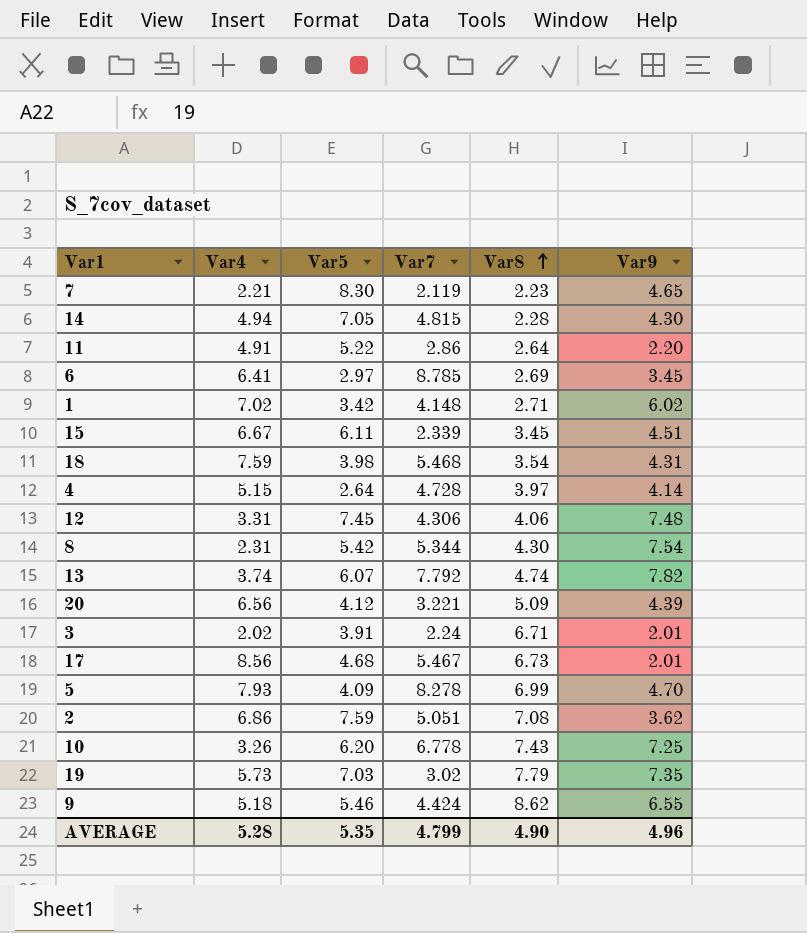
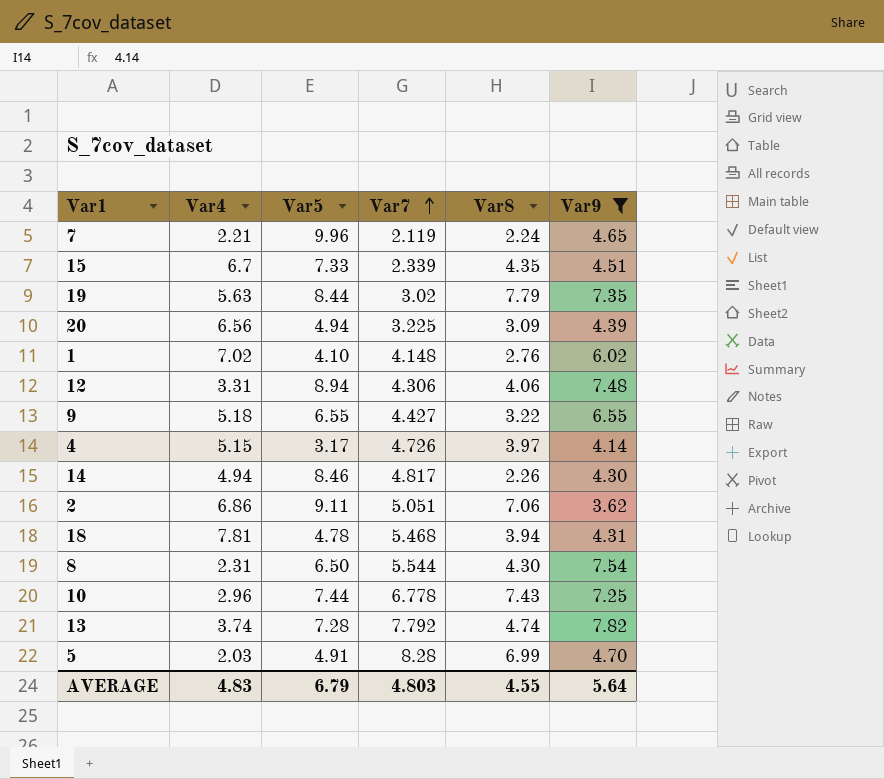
filter: none -> Var9 >= 3.62
row order: Var8 ascending -> Var7 ascending
7 | Var5: 8.30 -> 9.96
7 | Var8: 2.23 -> 2.24
15 | Var4: 6.67 -> 6.7
15 | Var5: 6.11 -> 7.33
15 | Var8: 3.45 -> 4.35
19 | Var4: 5.73 -> 5.63
19 | Var5: 7.03 -> 8.44
20 | Var5: 4.12 -> 4.94
20 | Var7: 3.221 -> 3.225
20 | Var8: 5.09 -> 3.09
1 | Var5: 3.42 -> 4.10
1 | Var8: 2.71 -> 2.76
12 | Var5: 7.45 -> 8.94
9 | Var5: 5.46 -> 6.55
9 | Var7: 4.424 -> 4.427
9 | Var8: 8.62 -> 3.22
4 | Var5: 2.64 -> 3.17
4 | Var7: 4.728 -> 4.726
14 | Var5: 7.05 -> 8.46
14 | Var7: 4.815 -> 4.817
14 | Var8: 2.28 -> 2.26
2 | Var5: 7.59 -> 9.11
2 | Var8: 7.08 -> 7.06
18 | Var4: 7.59 -> 7.81
18 | Var5: 3.98 -> 4.78
18 | Var8: 3.54 -> 3.94
8 | Var5: 5.42 -> 6.50
8 | Var7: 5.344 -> 5.544
10 | Var4: 3.26 -> 2.96
10 | Var5: 6.20 -> 7.44
13 | Var5: 6.07 -> 7.28
5 | Var4: 7.93 -> 2.03
5 | Var5: 4.09 -> 4.91
5 | Var7: 8.278 -> 8.28
AVERAGE | Var4: 5.28 -> 4.83
AVERAGE | Var5: 5.35 -> 6.79
AVERAGE | Var7: 4.799 -> 4.803
AVERAGE | Var8: 4.90 -> 4.55
AVERAGE | Var9: 4.96 -> 5.64

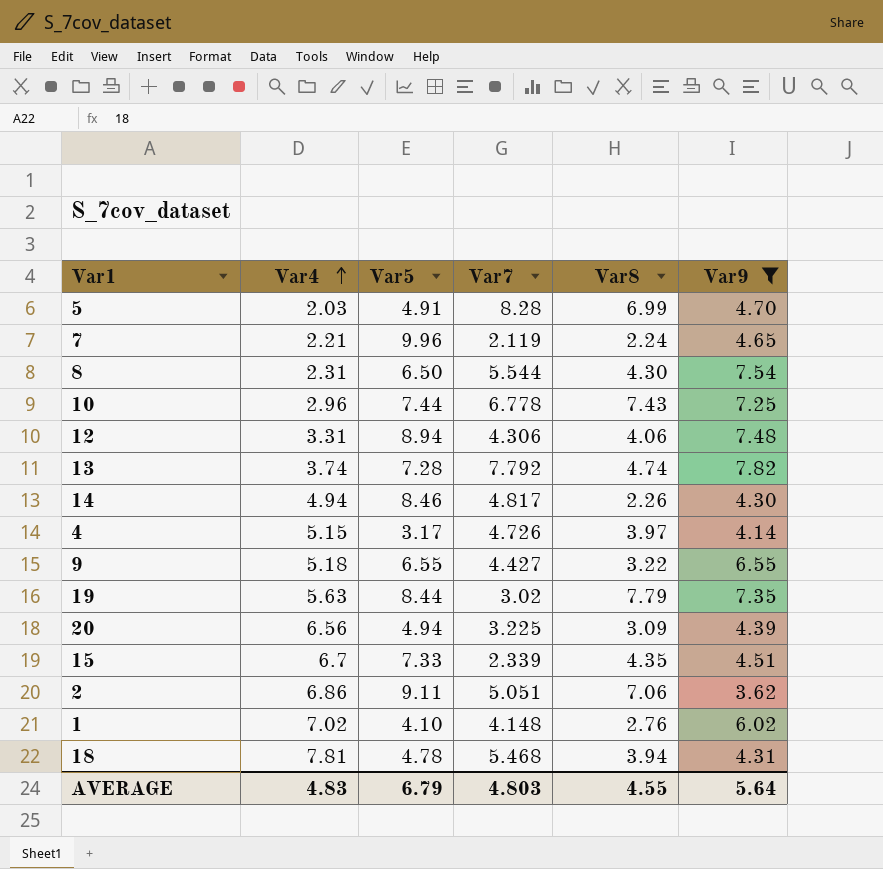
row order: Var7 ascending -> Var4 ascending

